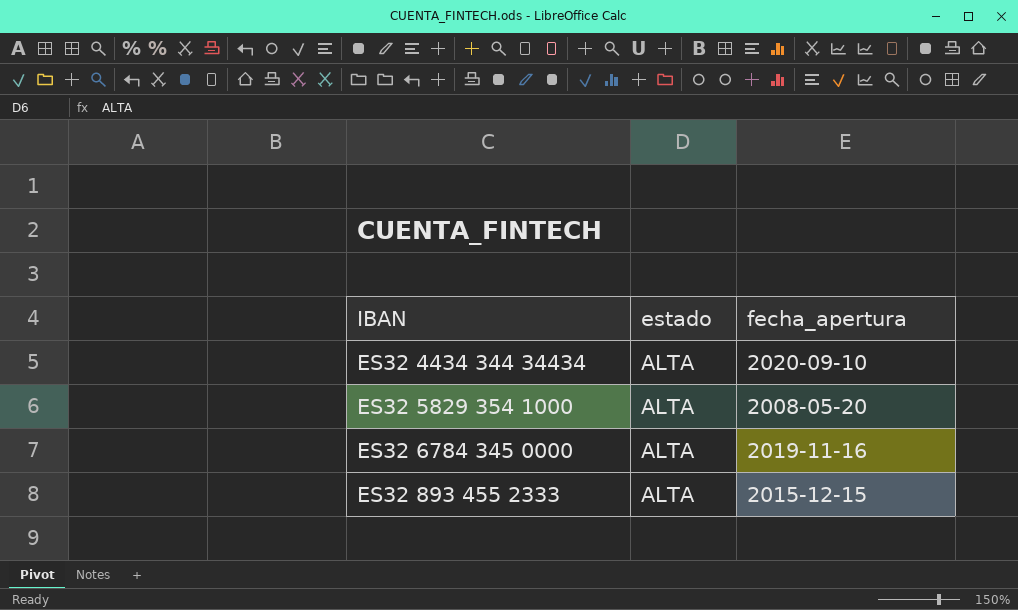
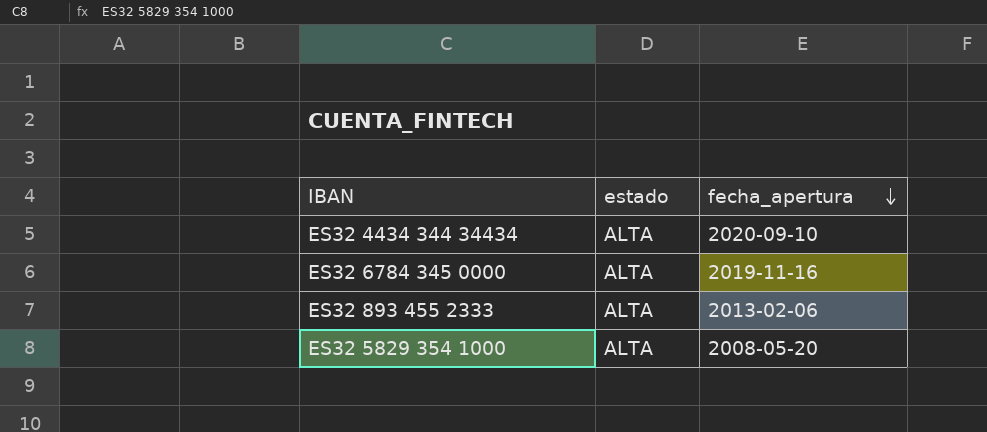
row order: none -> fecha_apertura descending
ES32 893 455 2333 | fecha_apertura: 2015-12-15 -> 2013-02-06

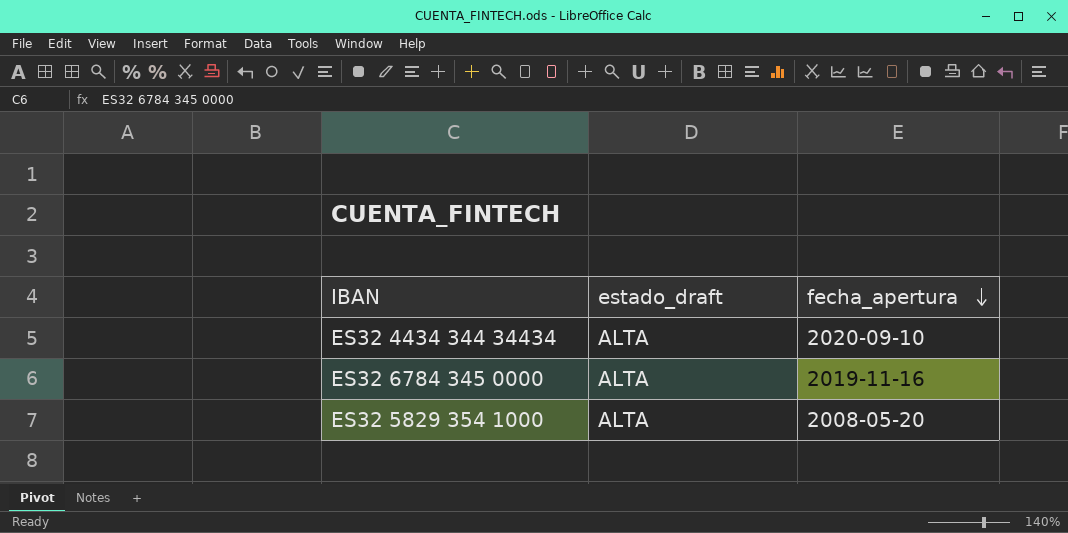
column name: estado -> estado_draft
row ES32 893 455 2333: ALTA | 2013-02-06 -> none

